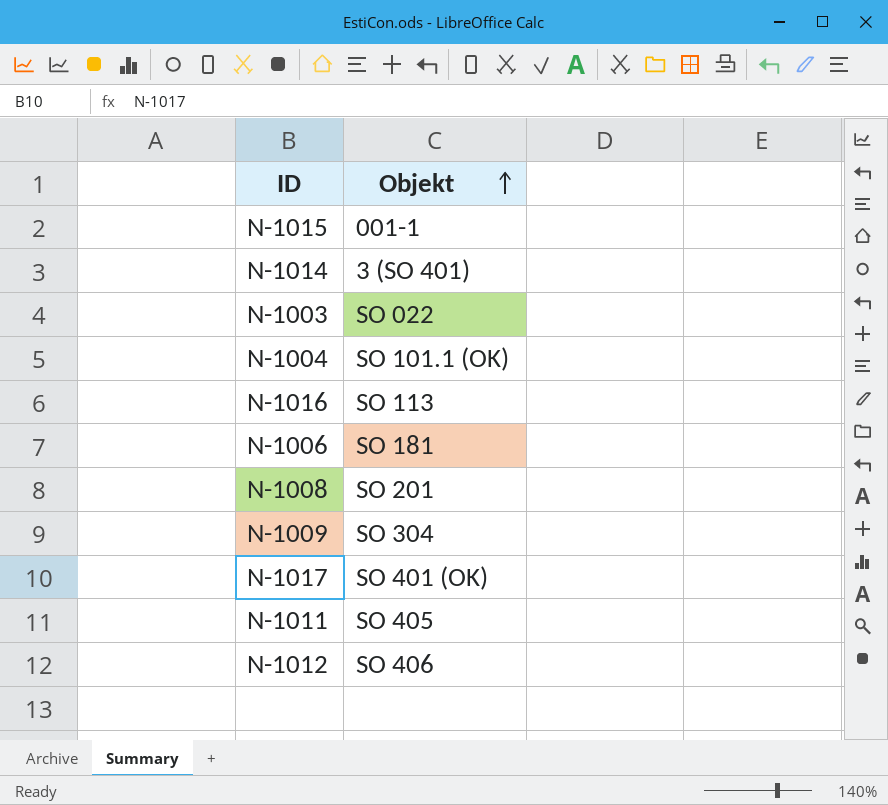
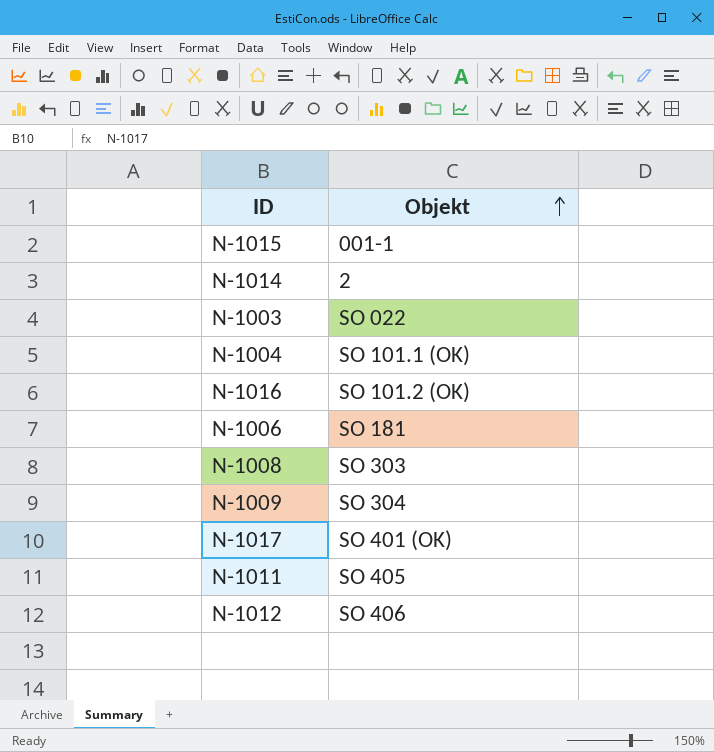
N-1014 | Objekt: 3 (SO 401) -> 2
N-1016 | Objekt: SO 113 -> SO 101.2 (OK)
N-1008 | Objekt: SO 201 -> SO 303

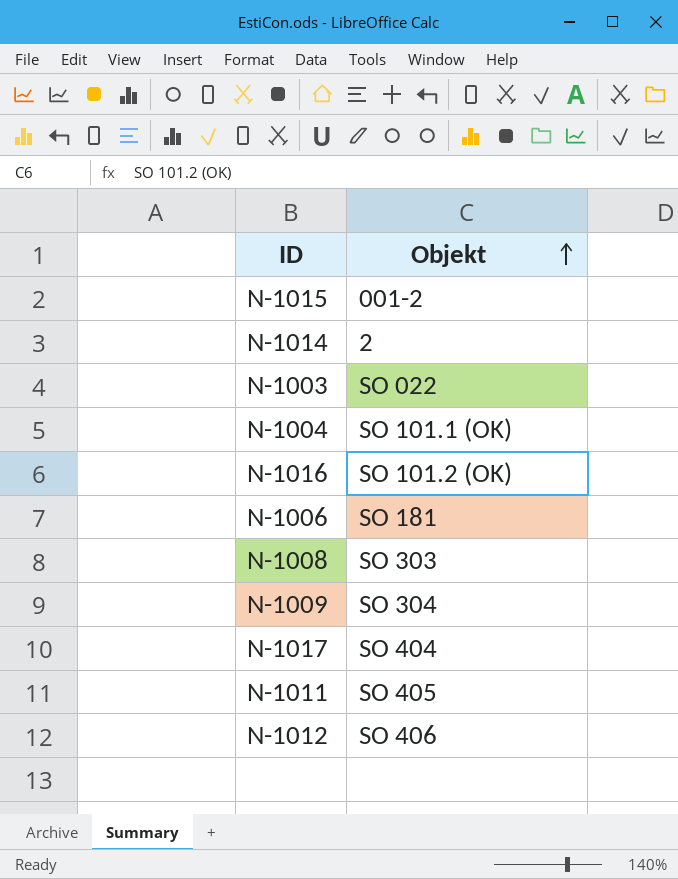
N-1015 | Objekt: 001-1 -> 001-2
N-1017 | Objekt: SO 401 (OK) -> SO 404

